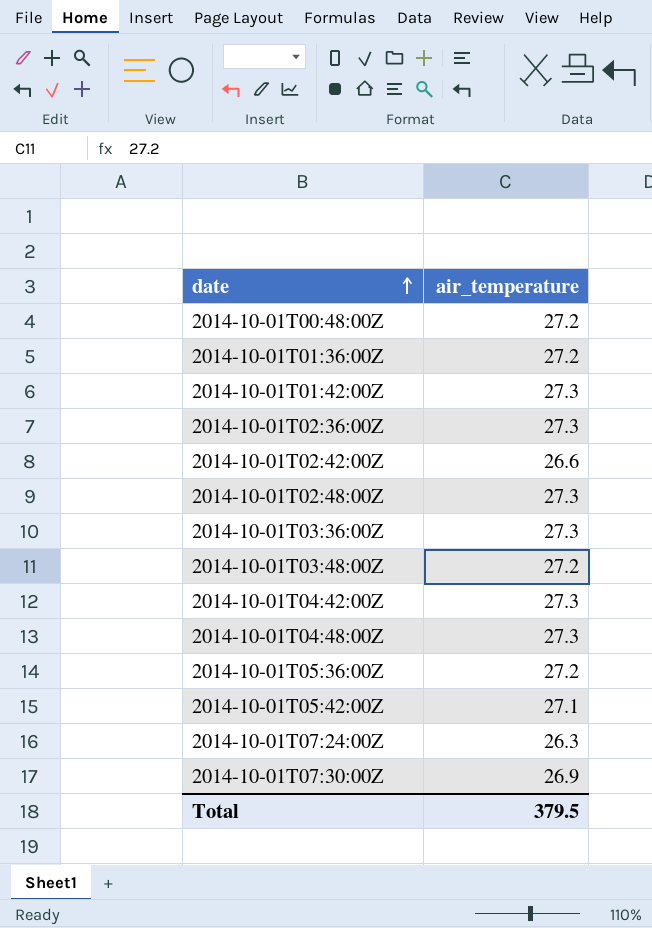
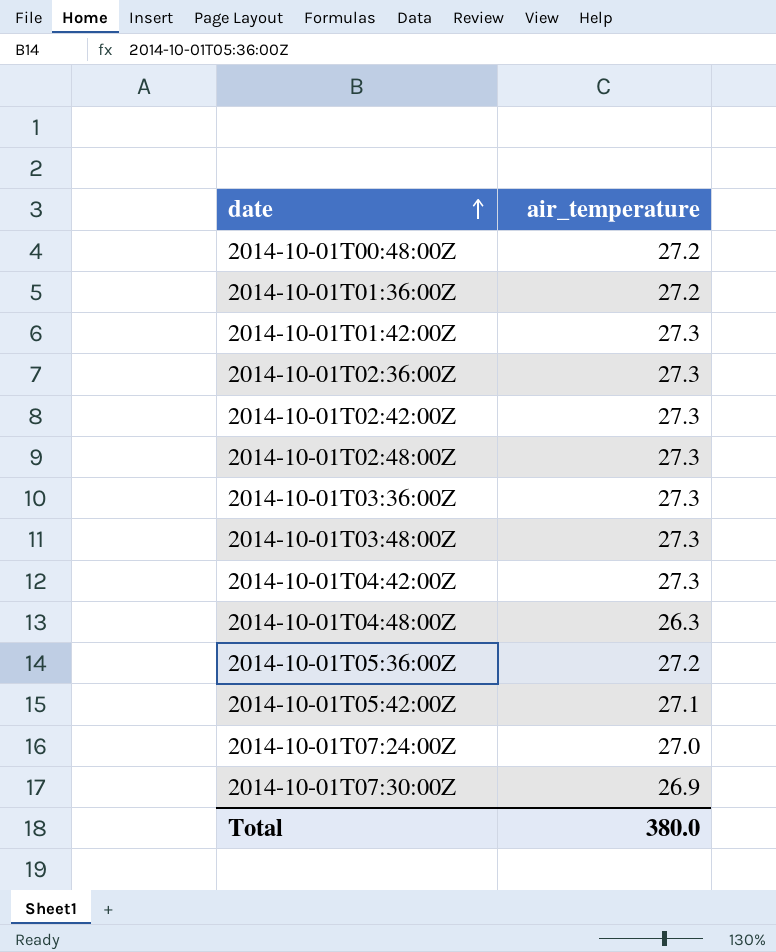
2014-10-01T02:42:00Z | air_temperature: 26.6 -> 27.3
2014-10-01T03:48:00Z | air_temperature: 27.2 -> 27.3
2014-10-01T04:48:00Z | air_temperature: 27.3 -> 26.3
2014-10-01T07:24:00Z | air_temperature: 26.3 -> 27.0
Total | air_temperature: 379.5 -> 380.0

